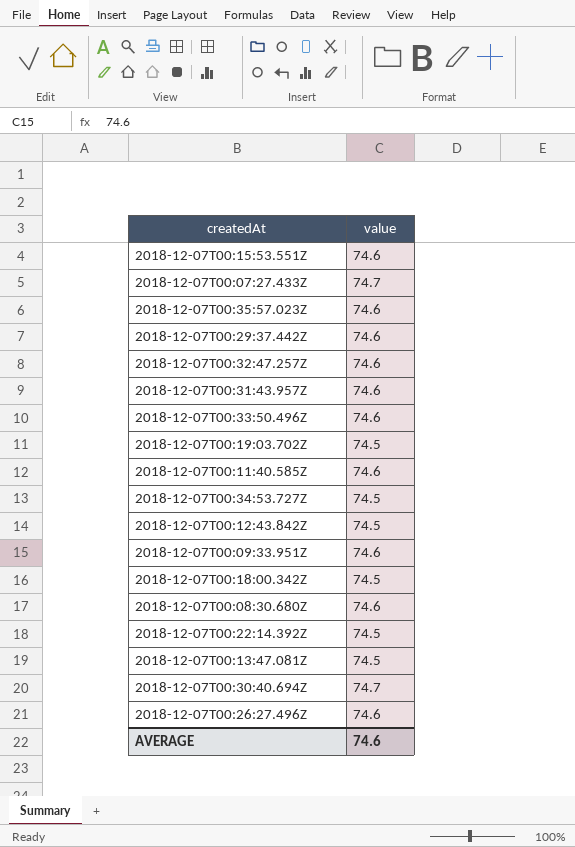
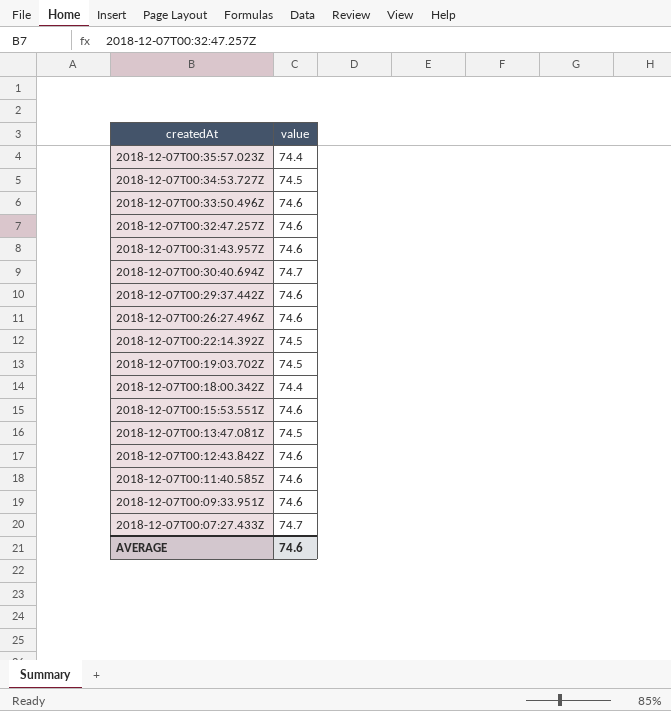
row order: none -> createdAt descending
row 2018-12-07T00:08:30.680Z: 74.6 -> none
2018-12-07T00:35:57.023Z | value: 74.6 -> 74.4
2018-12-07T00:18:00.342Z | value: 74.5 -> 74.4
2018-12-07T00:12:43.842Z | value: 74.5 -> 74.6

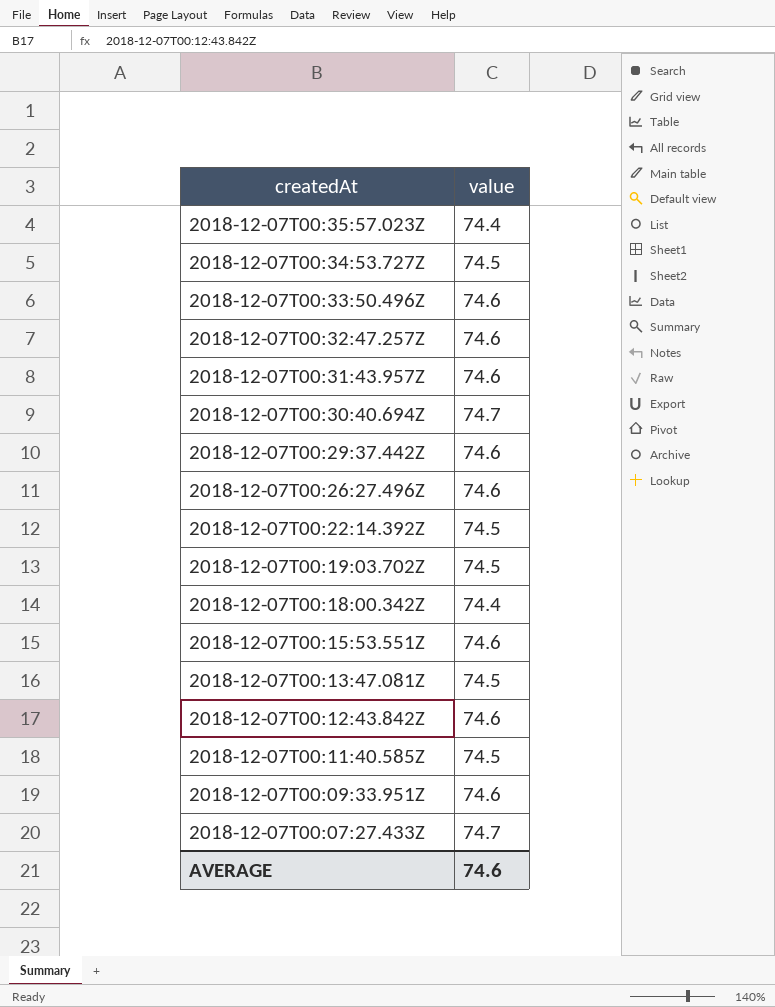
2018-12-07T00:11:40.585Z | value: 74.6 -> 74.5

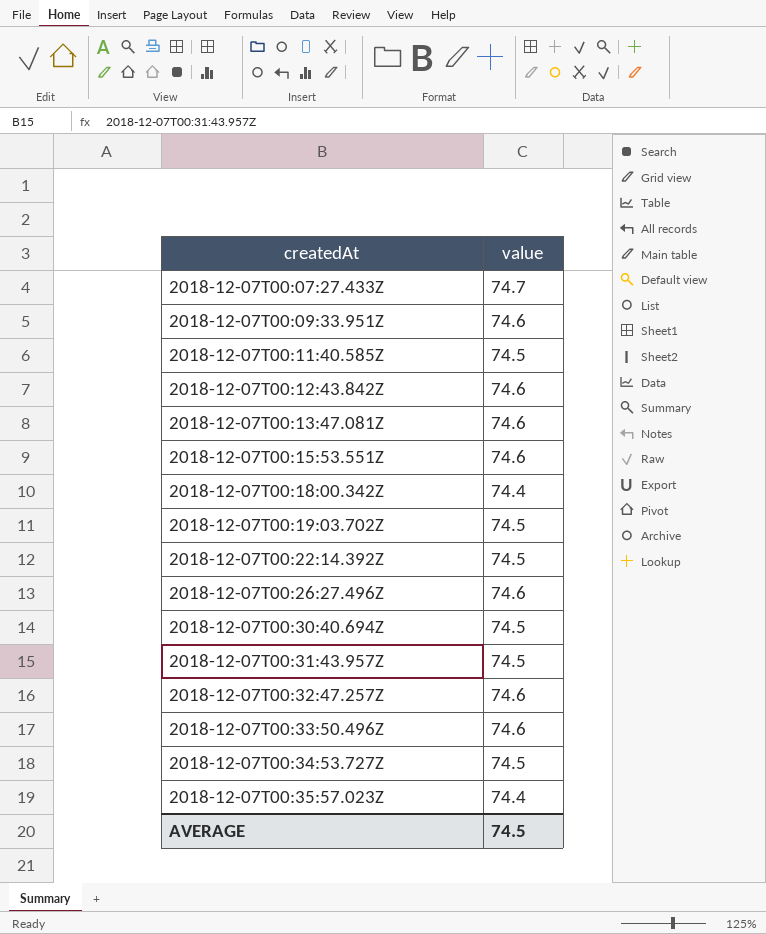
row order: createdAt descending -> createdAt ascending
row 2018-12-07T00:29:37.442Z: 74.6 -> none
2018-12-07T00:13:47.081Z | value: 74.5 -> 74.6
2018-12-07T00:30:40.694Z | value: 74.7 -> 74.5
2018-12-07T00:31:43.957Z | value: 74.6 -> 74.5
AVERAGE | value: 74.6 -> 74.5

